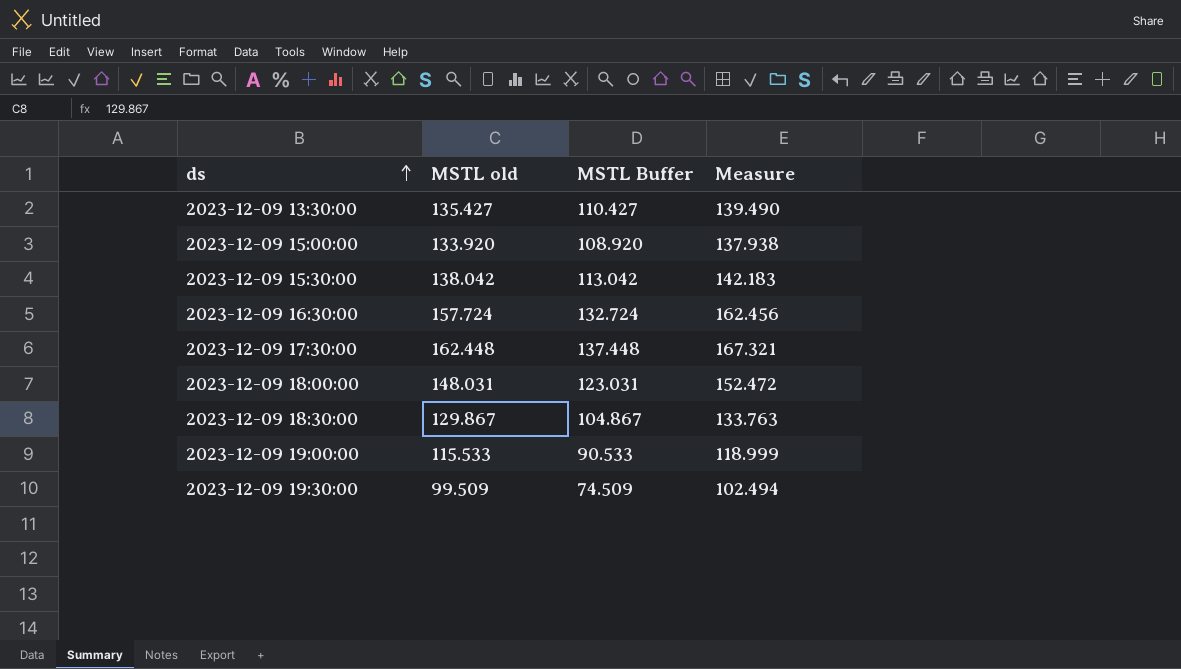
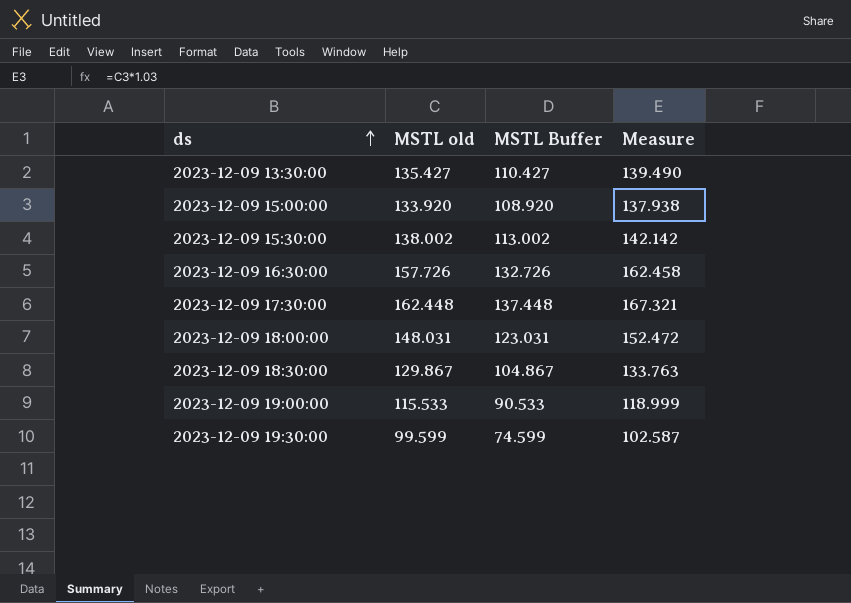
2023-12-09 15:30:00 | MSTL old: 138.042 -> 138.002
2023-12-09 15:30:00 | MSTL Buffer: 113.042 -> 113.002
2023-12-09 15:30:00 | Measure: 142.183 -> 142.142
2023-12-09 16:30:00 | MSTL old: 157.724 -> 157.726
2023-12-09 16:30:00 | MSTL Buffer: 132.724 -> 132.726
2023-12-09 16:30:00 | Measure: 162.456 -> 162.458
2023-12-09 19:30:00 | MSTL old: 99.509 -> 99.599
2023-12-09 19:30:00 | MSTL Buffer: 74.509 -> 74.599
2023-12-09 19:30:00 | Measure: 102.494 -> 102.587

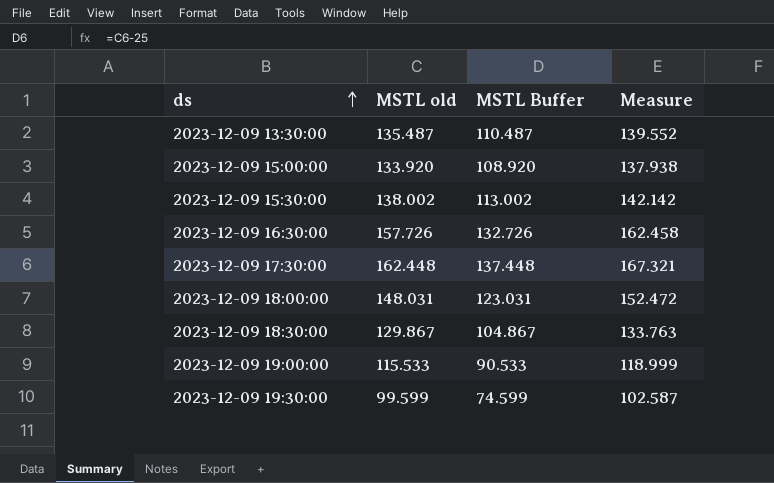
2023-12-09 13:30:00 | MSTL old: 135.427 -> 135.487
2023-12-09 13:30:00 | MSTL Buffer: 110.427 -> 110.487
2023-12-09 13:30:00 | Measure: 139.490 -> 139.552

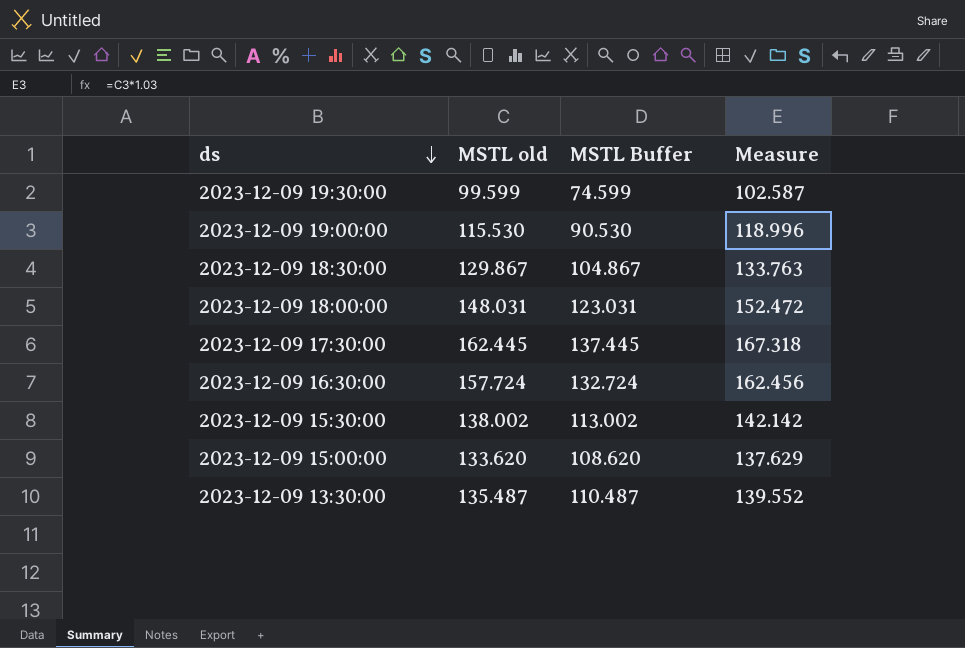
row order: ds ascending -> ds descending
2023-12-09 19:00:00 | MSTL old: 115.533 -> 115.530
2023-12-09 19:00:00 | MSTL Buffer: 90.533 -> 90.530
2023-12-09 19:00:00 | Measure: 118.999 -> 118.996
2023-12-09 17:30:00 | MSTL old: 162.448 -> 162.445
2023-12-09 17:30:00 | MSTL Buffer: 137.448 -> 137.445
2023-12-09 17:30:00 | Measure: 167.321 -> 167.318
2023-12-09 16:30:00 | MSTL old: 157.726 -> 157.724
2023-12-09 16:30:00 | MSTL Buffer: 132.726 -> 132.724
2023-12-09 16:30:00 | Measure: 162.458 -> 162.456
2023-12-09 15:00:00 | MSTL old: 133.920 -> 133.620
2023-12-09 15:00:00 | MSTL Buffer: 108.920 -> 108.620
2023-12-09 15:00:00 | Measure: 137.938 -> 137.629

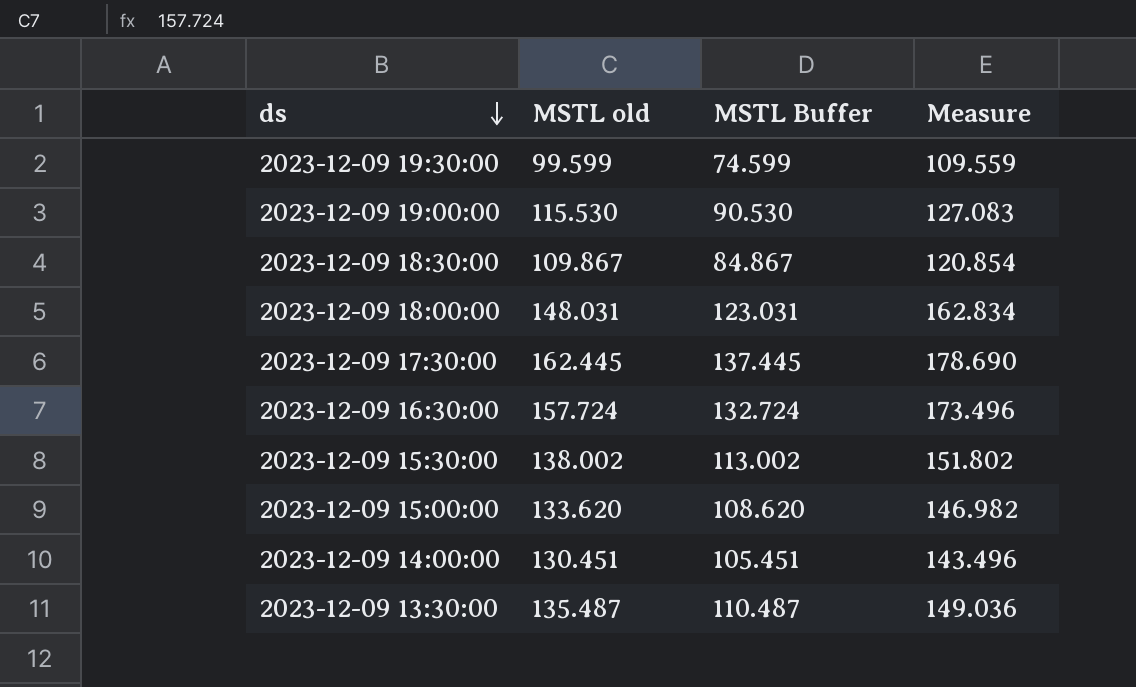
column Measure | formula: [MSTL old] * 1.03 -> [MSTL old] * 1.1
2023-12-09 18:30:00 | MSTL old: 129.867 -> 109.867
2023-12-09 18:30:00 | MSTL Buffer: 104.867 -> 84.867
row 2023-12-09 14:00:00: none -> 130.451 | 105.451 | 143.496

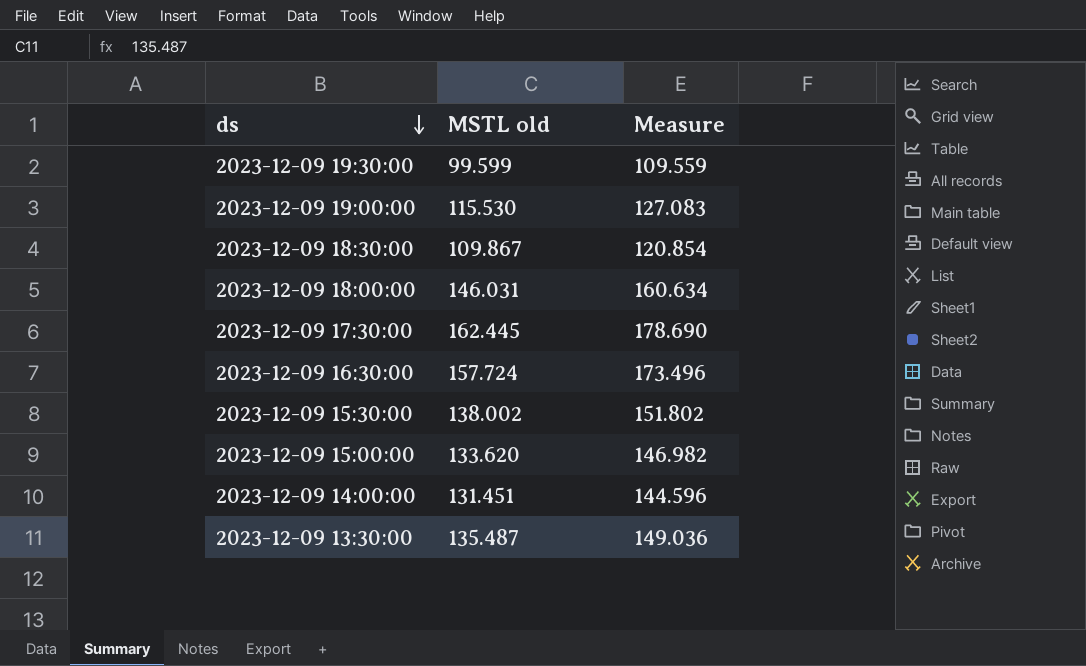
column MSTL Buffer | formula: [MSTL old] - 25 -> none
2023-12-09 18:00:00 | MSTL old: 148.031 -> 146.031
2023-12-09 18:00:00 | Measure: 162.834 -> 160.634
2023-12-09 14:00:00 | MSTL old: 130.451 -> 131.451
2023-12-09 14:00:00 | Measure: 143.496 -> 144.596

